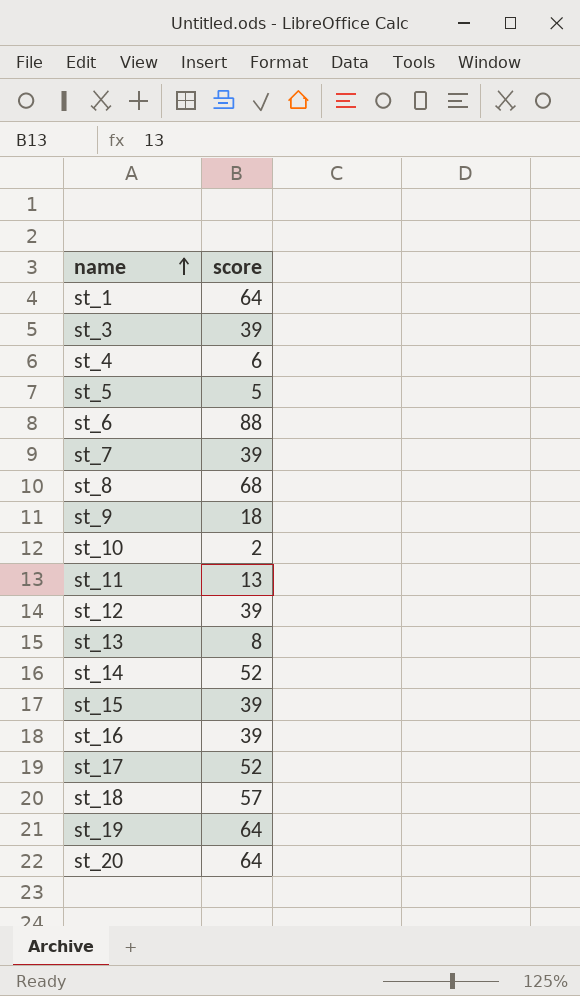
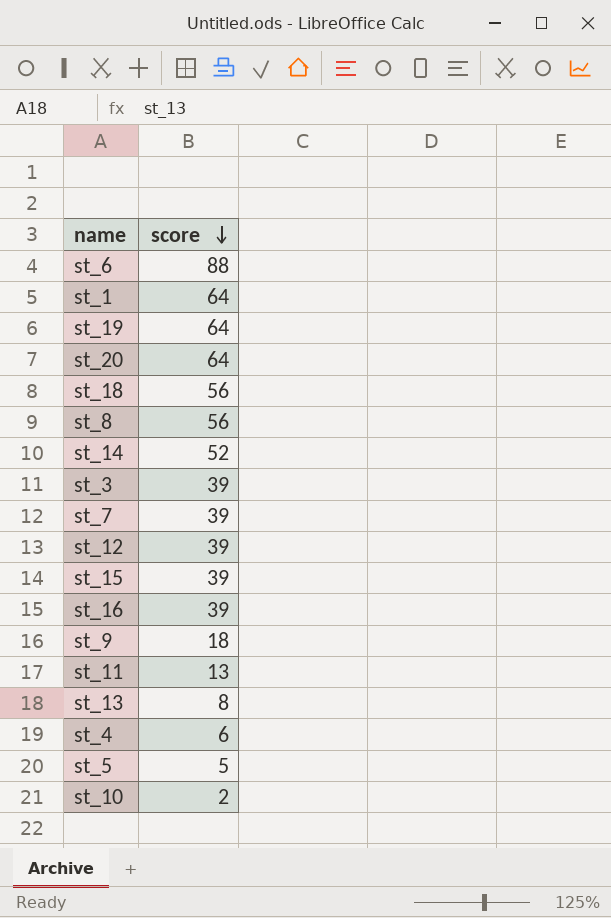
row order: name ascending -> score descending
row st_17: 52 -> none
st_18 | score: 57 -> 56
st_8 | score: 68 -> 56

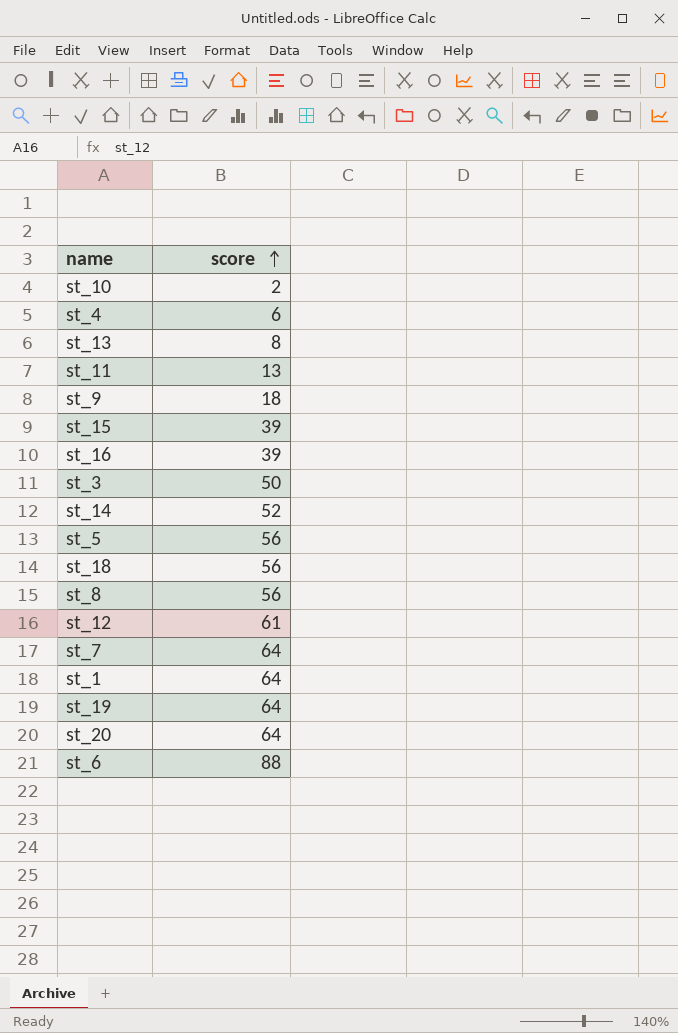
row order: score descending -> score ascending
st_3 | score: 39 -> 50
st_5 | score: 5 -> 56
st_12 | score: 39 -> 61
st_7 | score: 39 -> 64

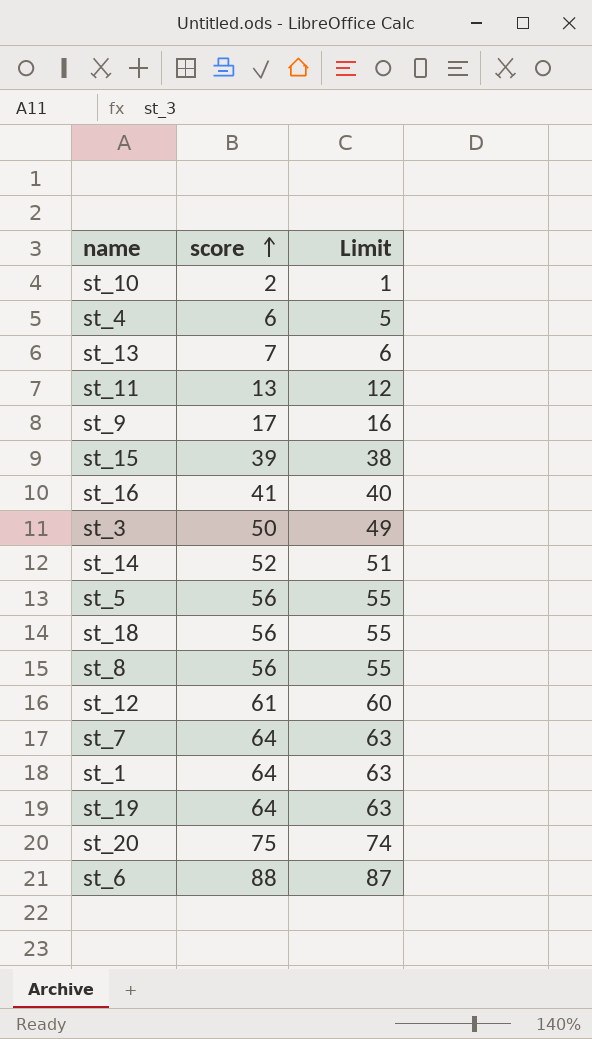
column Limit | formula: none -> [score] - 1
st_13 | score: 8 -> 7
st_9 | score: 18 -> 17
st_16 | score: 39 -> 41
st_20 | score: 64 -> 75

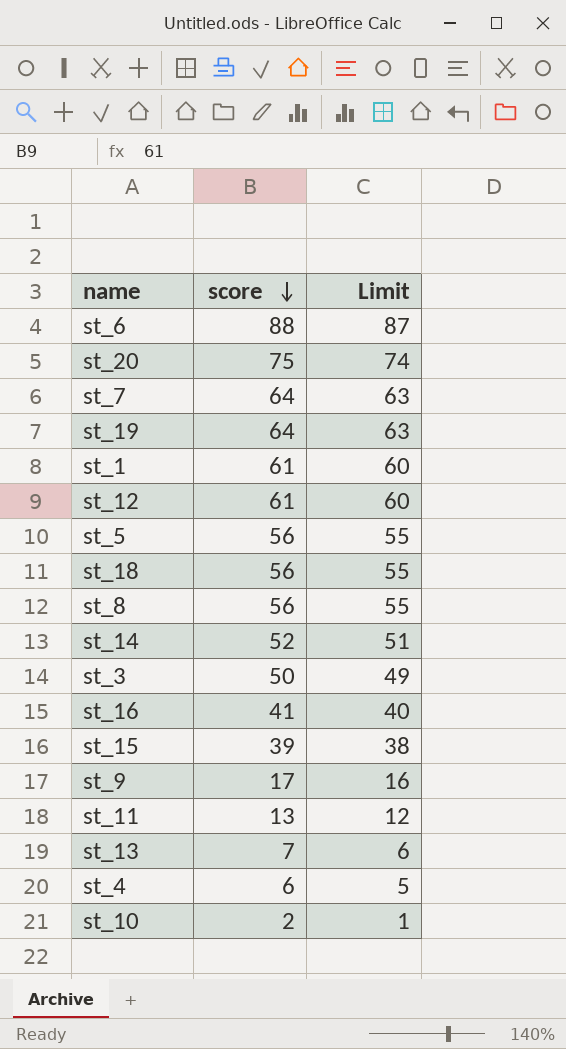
row order: score ascending -> score descending
st_1 | score: 64 -> 61
st_1 | Limit: 63 -> 60

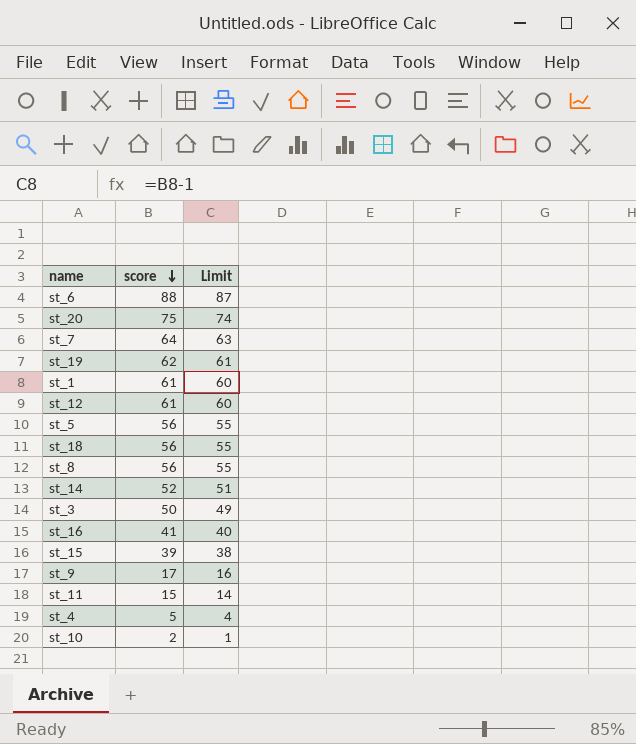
row st_13: 7 | 6 -> none
st_19 | score: 64 -> 62
st_19 | Limit: 63 -> 61
st_11 | score: 13 -> 15
st_11 | Limit: 12 -> 14
st_4 | score: 6 -> 5
st_4 | Limit: 5 -> 4

